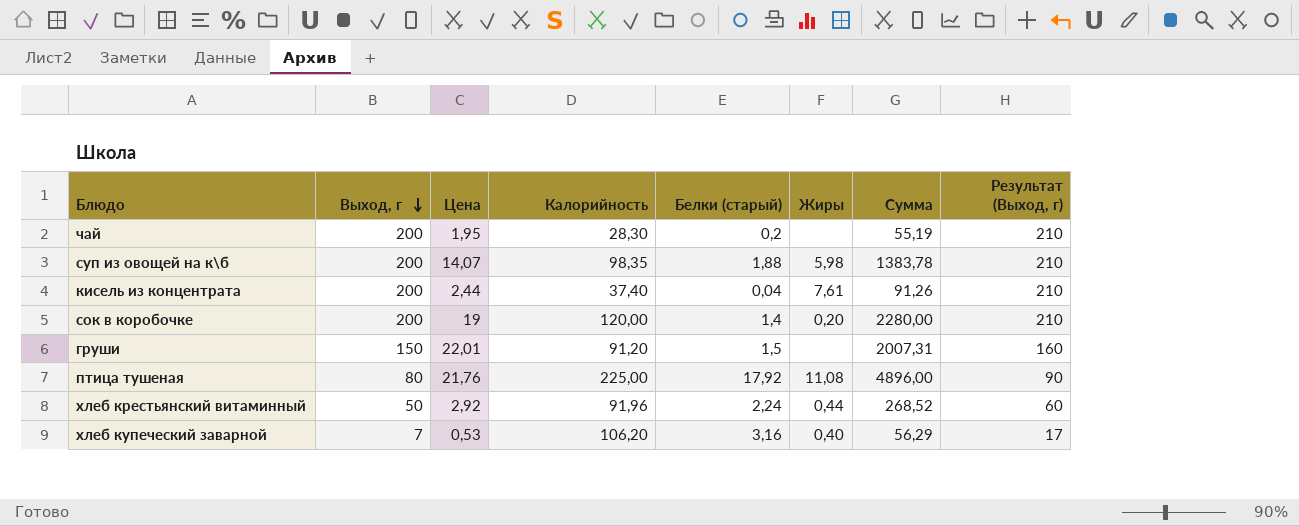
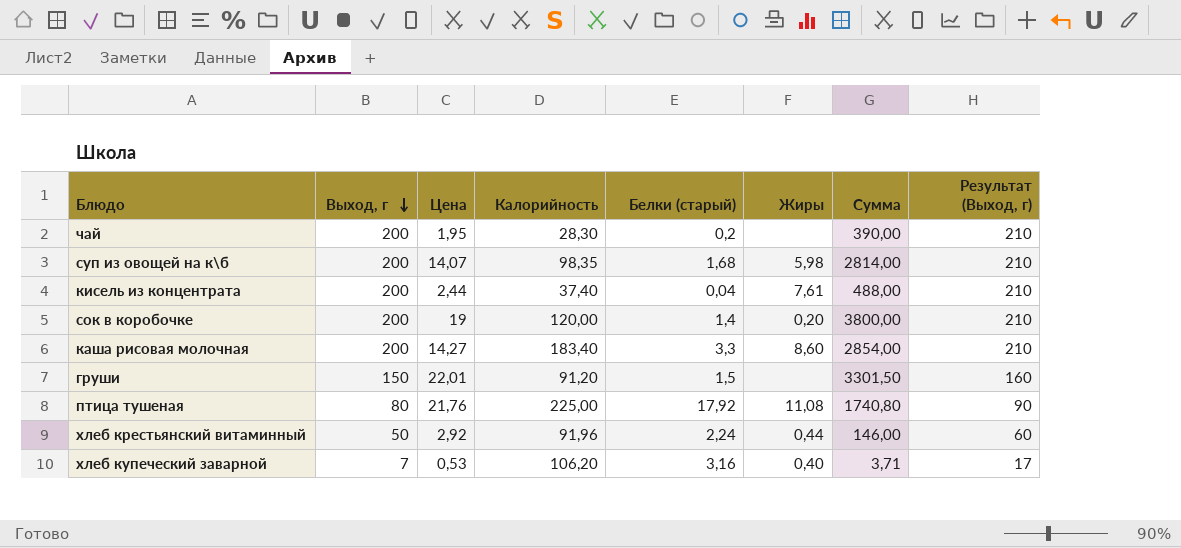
column Сумма | formula: [Цена] * [Калорийность] -> [Выход, г] * [Цена]
суп из овощей на к\б | Белки (старый): 1,88 -> 1,68
row каша рисовая молочная: none -> 200 | 14,27 | 183,40 | 3,3 | 8,60 | 2854,00 | 210

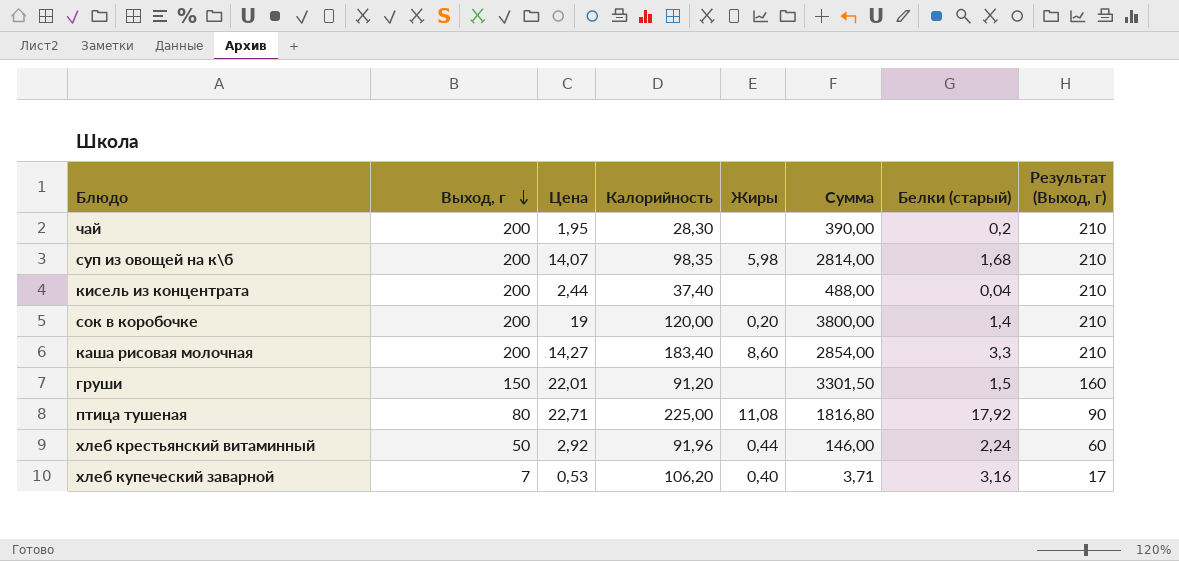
column Белки (старый) | position: 5 -> 7
кисель из концентрата | Жиры: 7,61 -> none
птица тушеная | Цена: 21,76 -> 22,71
птица тушеная | Сумма: 1740,80 -> 1816,80

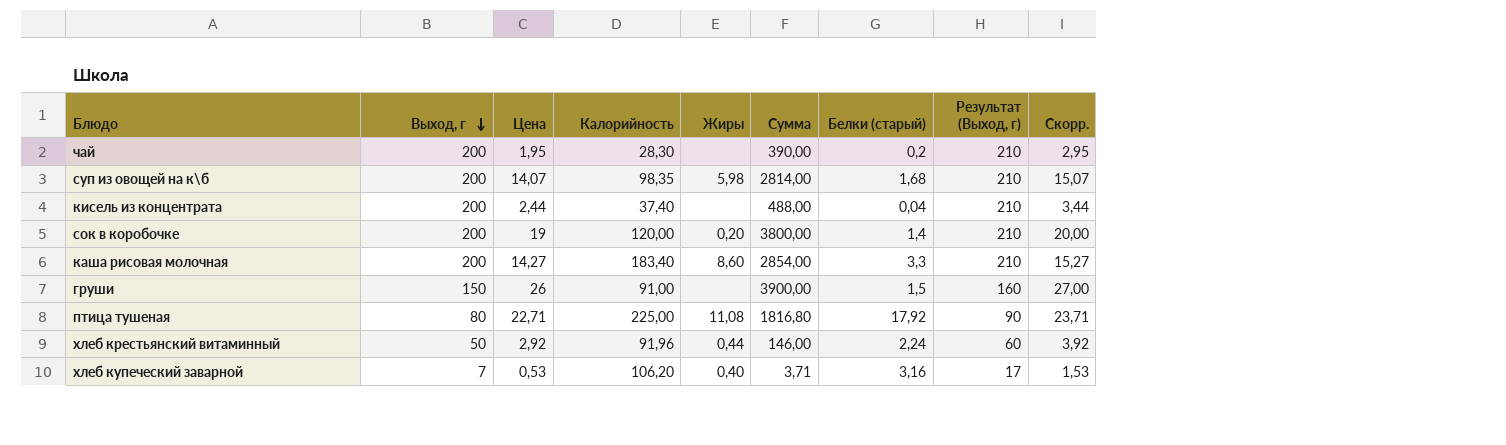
column Скорр. | formula: none -> [Цена] + 1
груши | Цена: 22,01 -> 26
груши | Калорийность: 91,20 -> 91,00
груши | Сумма: 3301,50 -> 3900,00

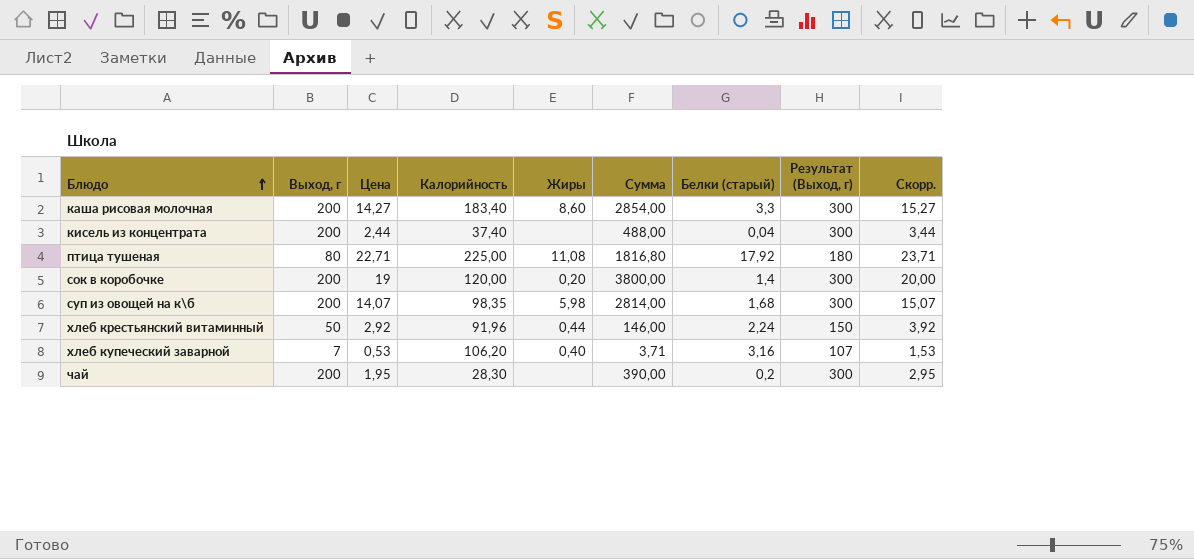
row order: Выход, г descending -> Блюдо ascending
column Результат (Выход, г) | formula: [Выход, г] + 10 -> [Выход, г] + 100
row груши: 150 | 26 | 91,00 | none | 3900,00 | 1,5 | 160 | 27,00 -> none

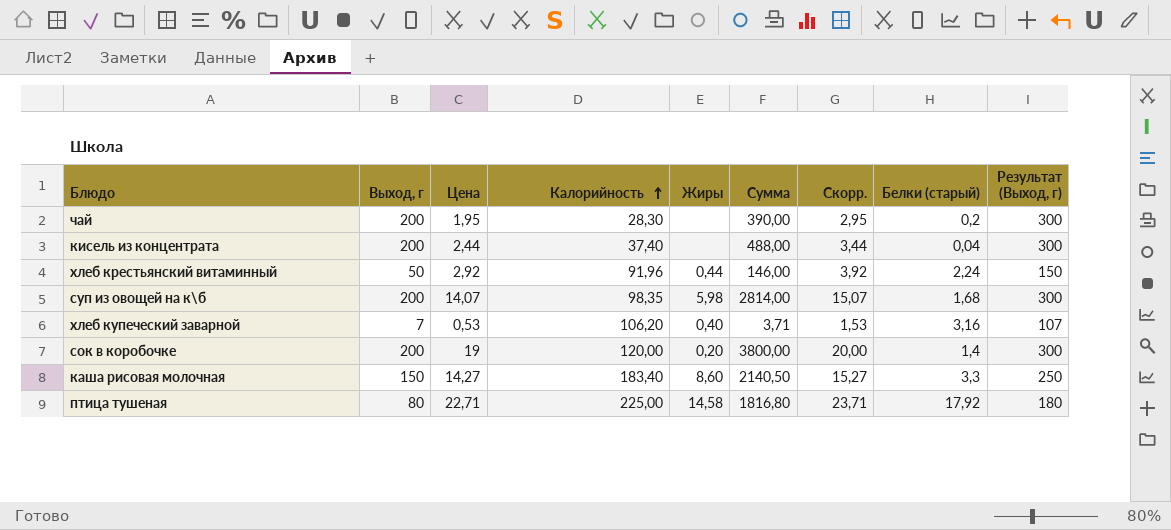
row order: Блюдо ascending -> Калорийность ascending
column Скорр. | position: 9 -> 7
каша рисовая молочная | Выход, г: 200 -> 150
каша рисовая молочная | Сумма: 2854,00 -> 2140,50
каша рисовая молочная | Результат (Выход, г): 300 -> 250
птица тушеная | Жиры: 11,08 -> 14,58

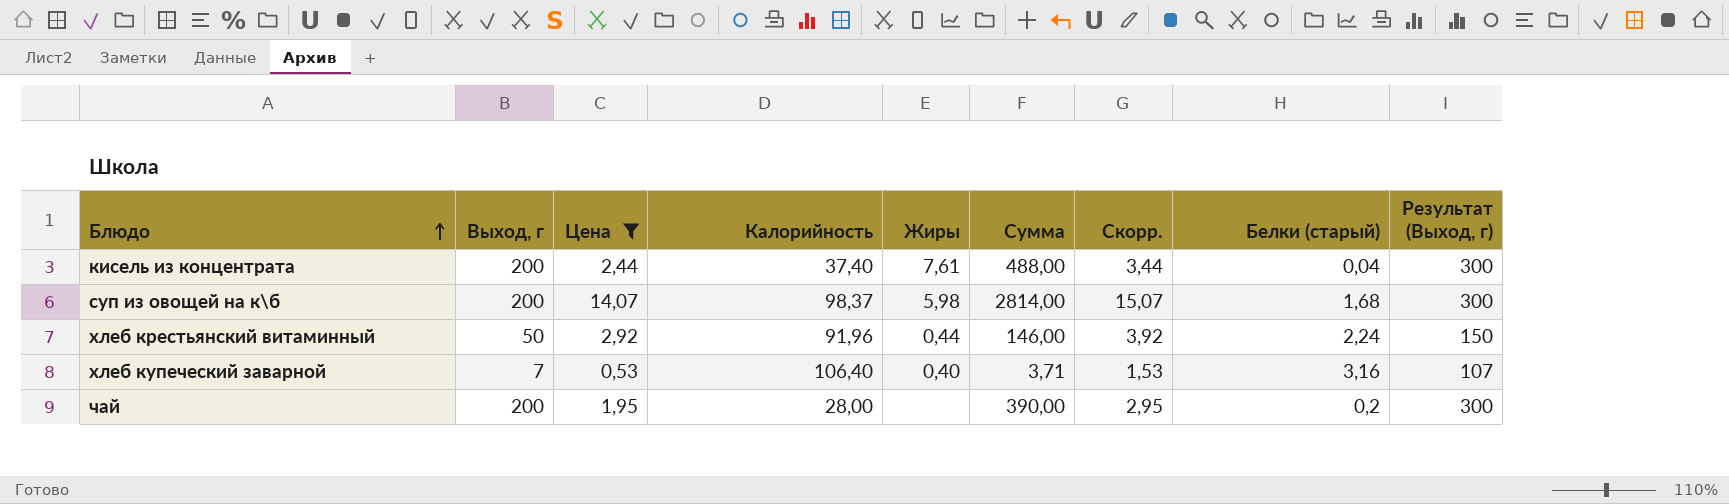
filter: none -> Цена <= 14,07
row order: Калорийность ascending -> Блюдо ascending
кисель из концентрата | Жиры: none -> 7,61
суп из овощей на к\б | Калорийность: 98,35 -> 98,37
хлеб купеческий заварной | Калорийность: 106,20 -> 106,40
чай | Калорийность: 28,30 -> 28,00

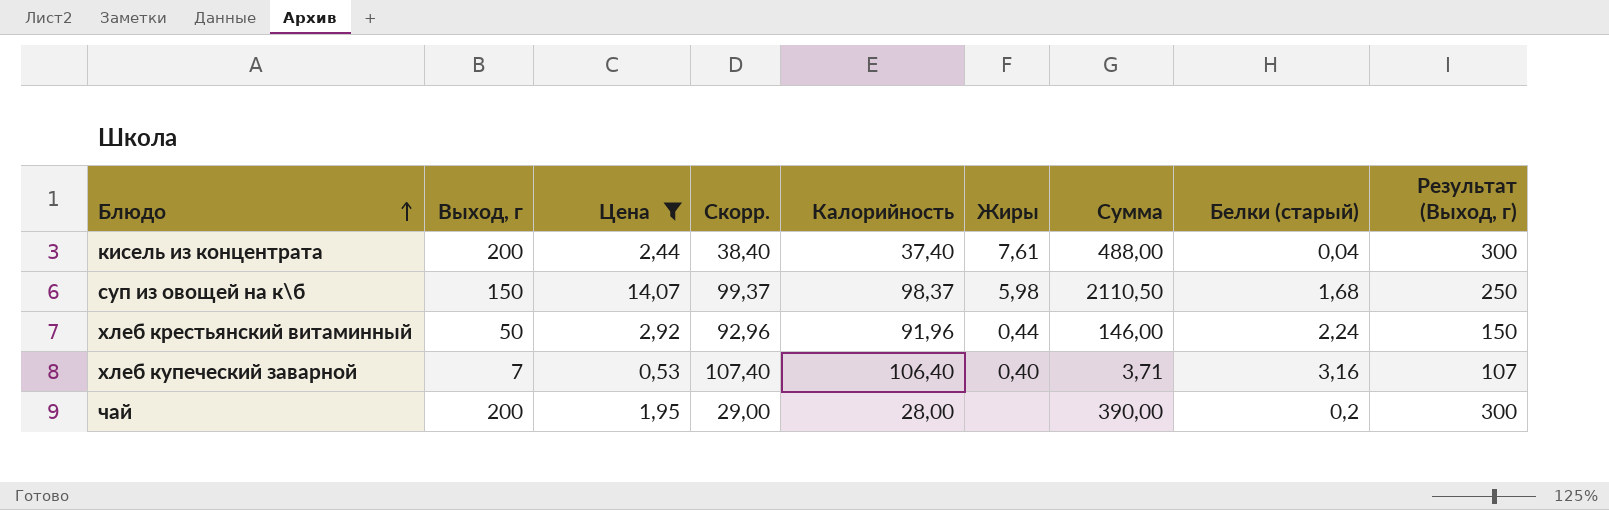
column Скорр. | formula: [Цена] + 1 -> [Калорийность] + 1
column Скорр. | position: 7 -> 4
суп из овощей на к\б | Выход, г: 200 -> 150
суп из овощей на к\б | Сумма: 2814,00 -> 2110,50
суп из овощей на к\б | Результат (Выход, г): 300 -> 250

